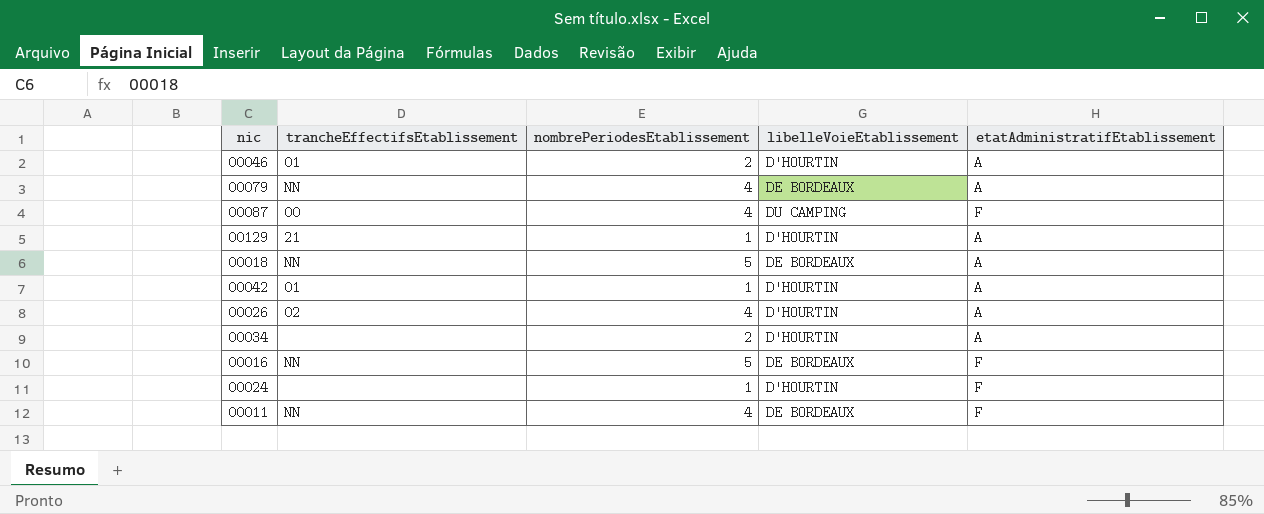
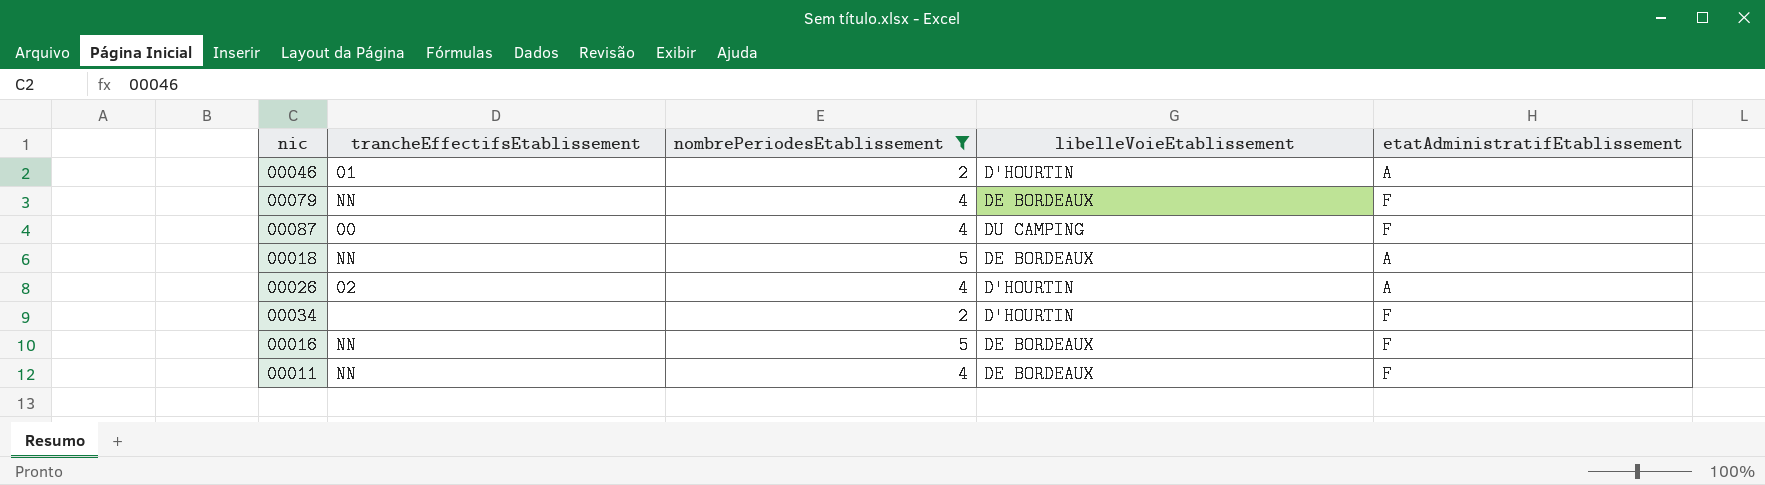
filter: none -> nombrePeriodesEtablissement != 1
00079 | etatAdministratifEtablissement: A -> F
00034 | etatAdministratifEtablissement: A -> F

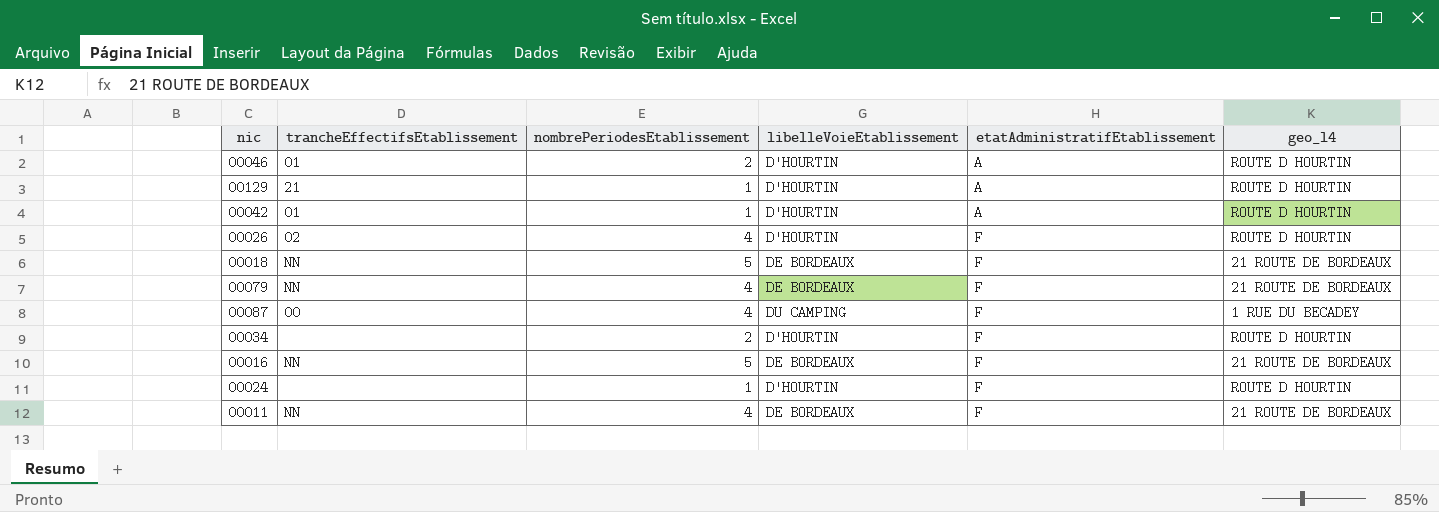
filter: nombrePeriodesEtablissement != 1 -> none
row order: none -> etatAdministratifEtablissement ascending
column geo_l4 | position: none -> 6
00026 | etatAdministratifEtablissement: A -> F
00018 | etatAdministratifEtablissement: A -> F

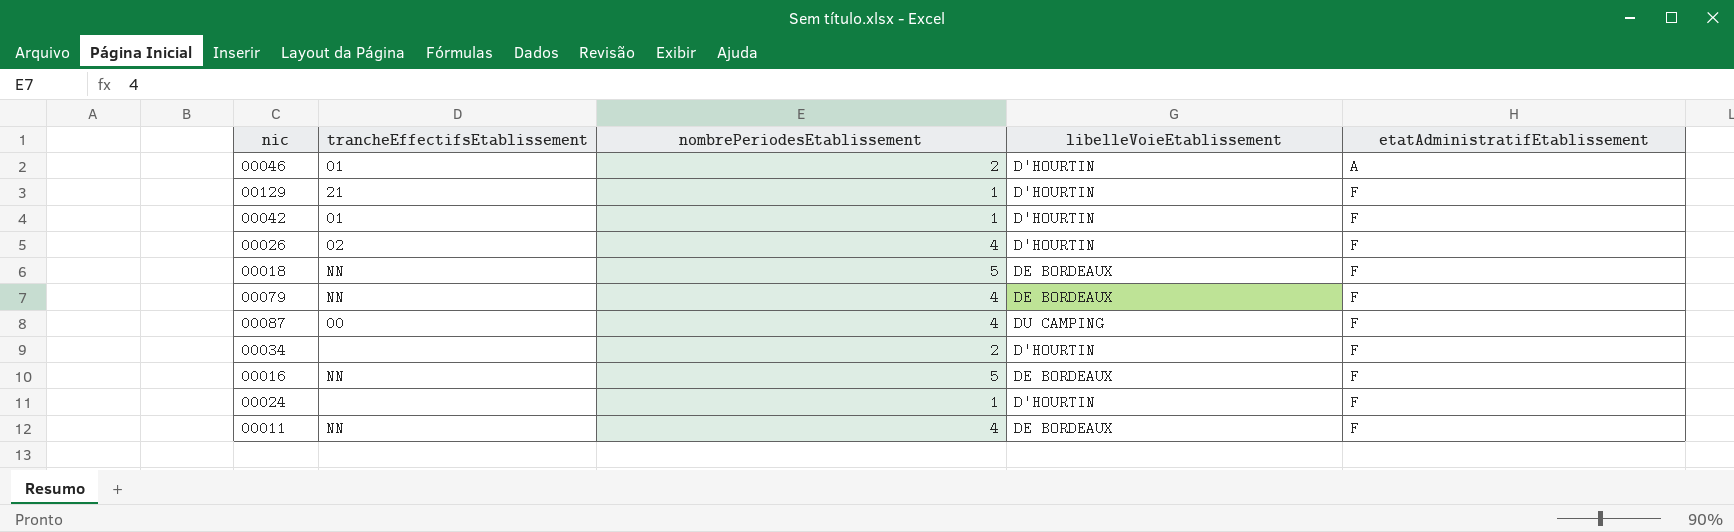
column geo_l4 | position: 6 -> none
00129 | etatAdministratifEtablissement: A -> F
00042 | etatAdministratifEtablissement: A -> F

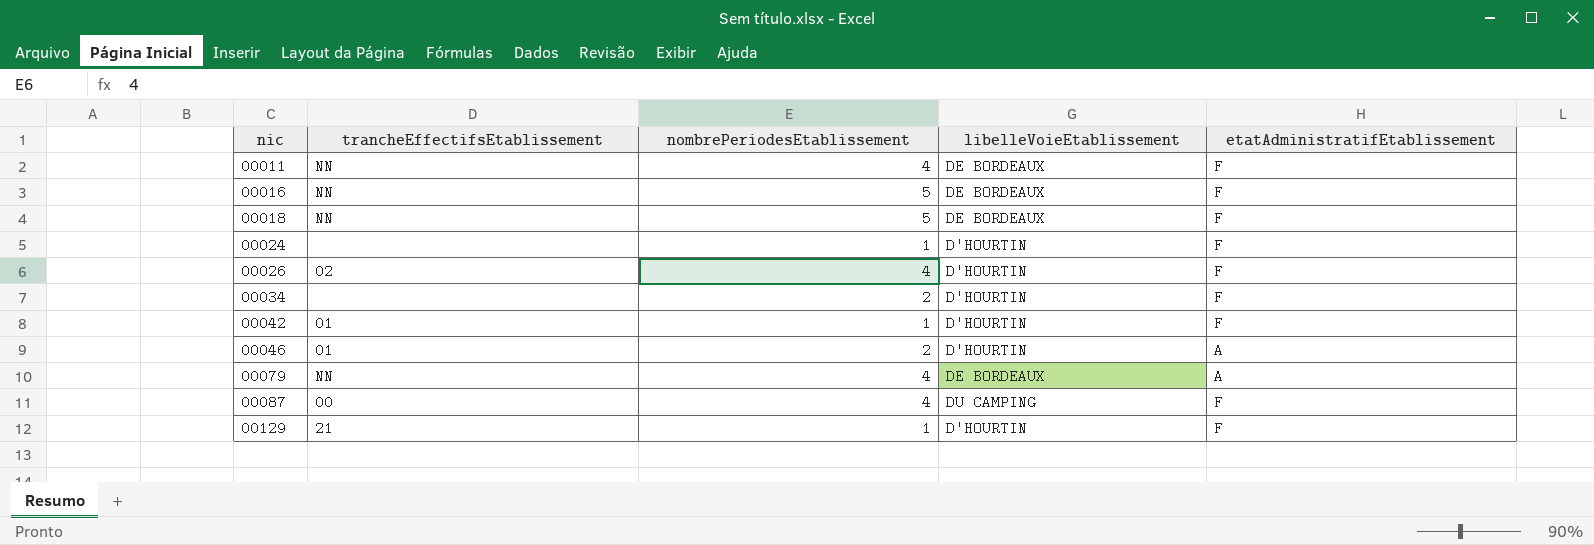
row order: etatAdministratifEtablissement ascending -> nic ascending
00079 | etatAdministratifEtablissement: F -> A

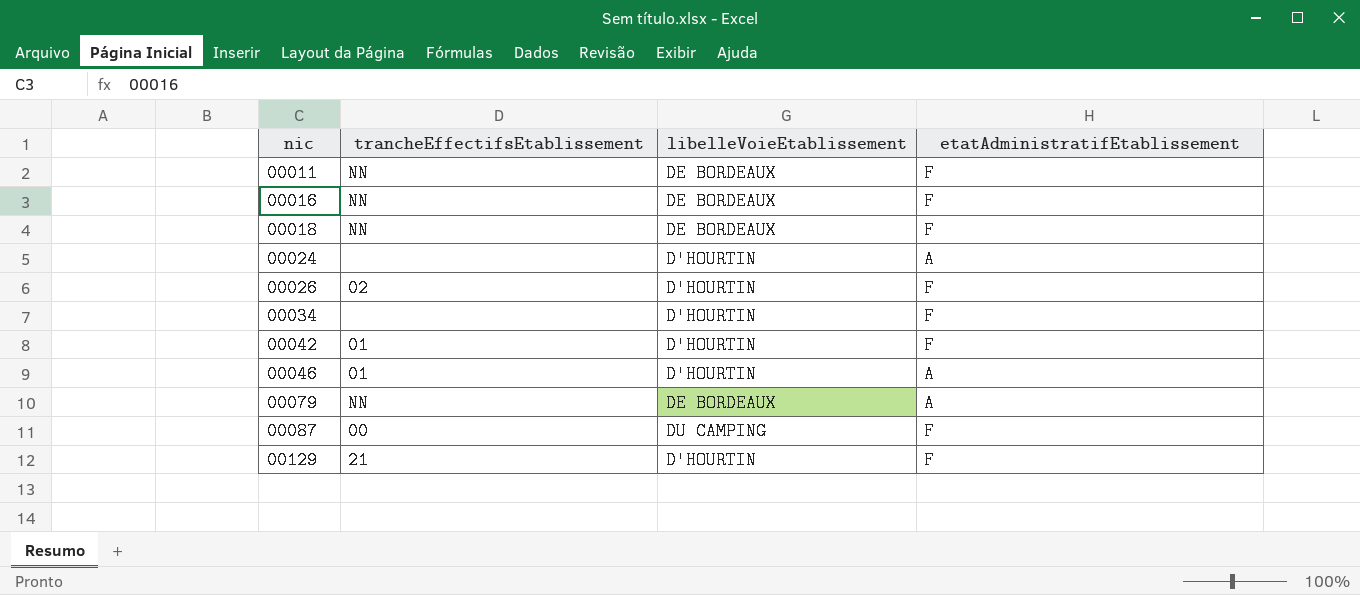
column nombrePeriodesEtablissement | position: 3 -> none
00024 | etatAdministratifEtablissement: F -> A

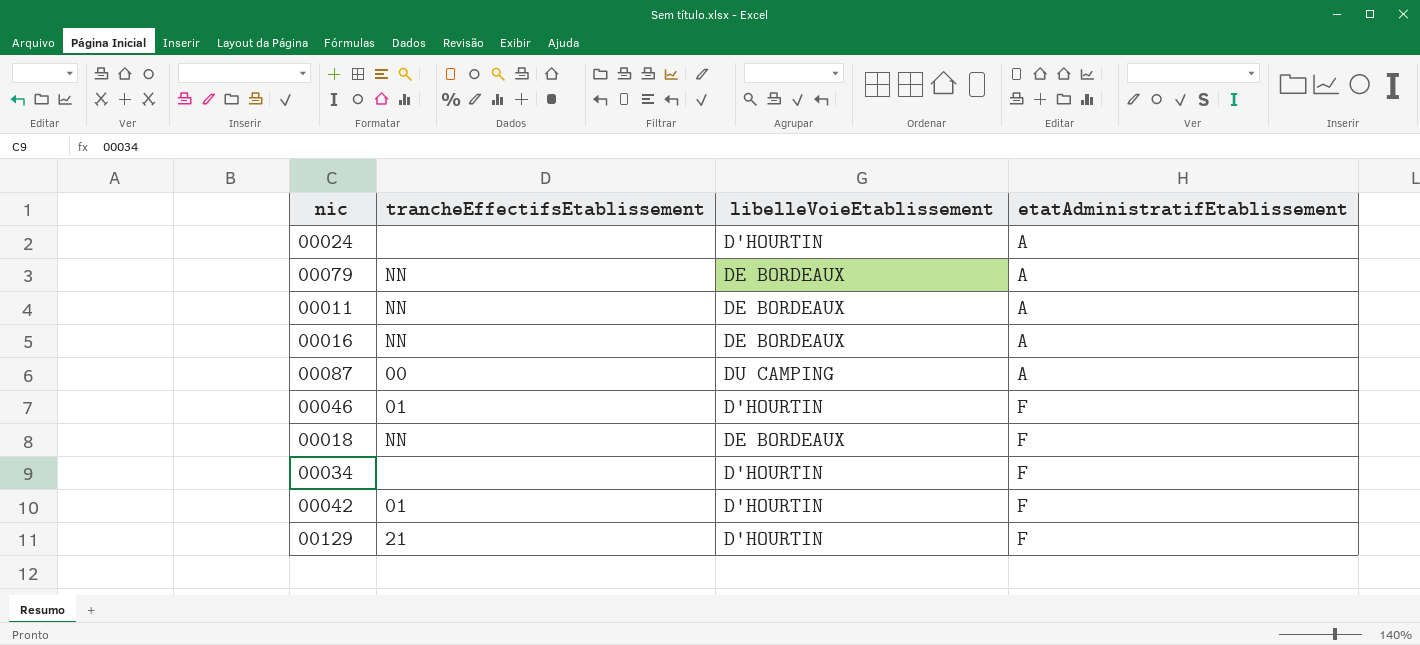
row order: nic ascending -> etatAdministratifEtablissement ascending
row 00026: 02 | D'HOURTIN | F -> none
00011 | etatAdministratifEtablissement: F -> A
00016 | etatAdministratifEtablissement: F -> A
00087 | etatAdministratifEtablissement: F -> A
00046 | etatAdministratifEtablissement: A -> F

